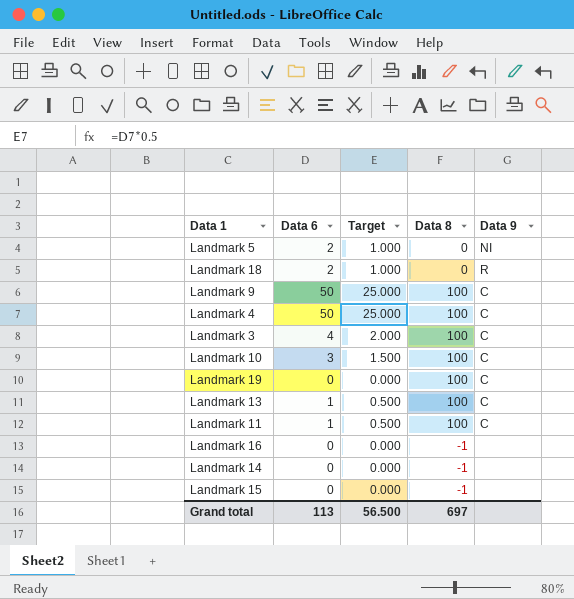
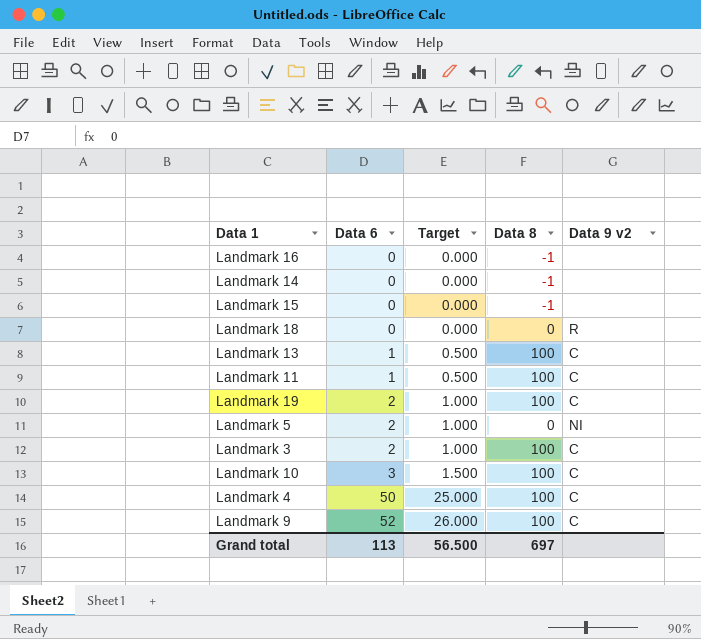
row order: none -> Data 6 ascending
column name: Data 9 -> Data 9 v2
Landmark 18 | Data 6: 2 -> 0
Landmark 18 | Target: 1.000 -> 0.000
Landmark 19 | Data 6: 0 -> 2
Landmark 19 | Target: 0.000 -> 1.000
Landmark 3 | Data 6: 4 -> 2
Landmark 3 | Target: 2.000 -> 1.000
Landmark 9 | Data 6: 50 -> 52
Landmark 9 | Target: 25.000 -> 26.000

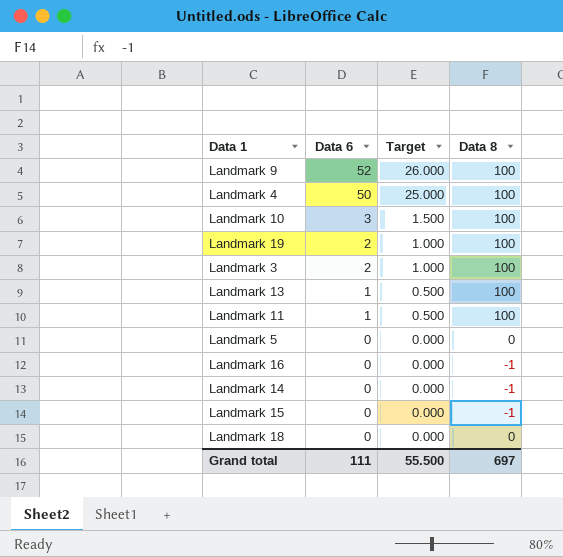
row order: Data 6 ascending -> Data 6 descending
column Data 9 v2 | position: 5 -> none
Landmark 5 | Data 6: 2 -> 0
Landmark 5 | Target: 1.000 -> 0.000
Grand total | Data 6: 113 -> 111
Grand total | Target: 56.500 -> 55.500

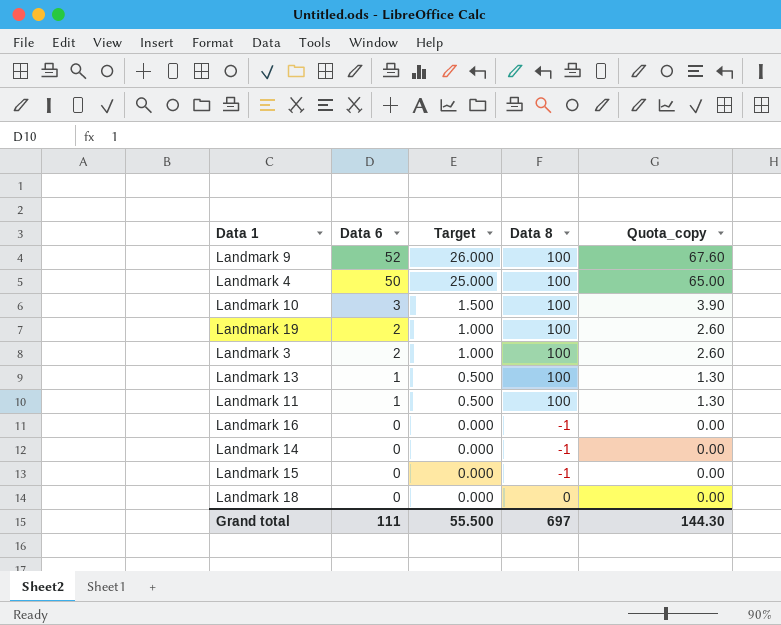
column Quota_copy | formula: none -> [Data 6] * 1.3
row Landmark 5: 0 | 0.000 | 0 -> none

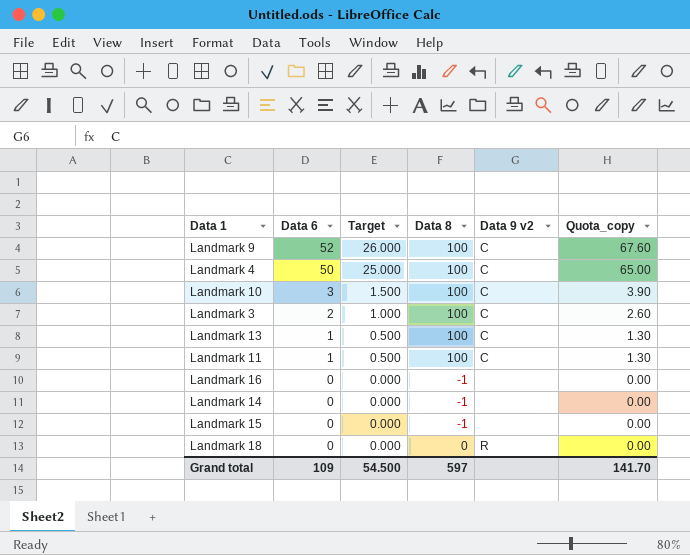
column Data 9 v2 | position: none -> 5
row Landmark 19: 2 | 1.000 | 100 | 2.60 -> none
Grand total | Data 6: 111 -> 109
Grand total | Target: 55.500 -> 54.500
Grand total | Data 8: 697 -> 597
Grand total | Quota_copy: 144.30 -> 141.70

